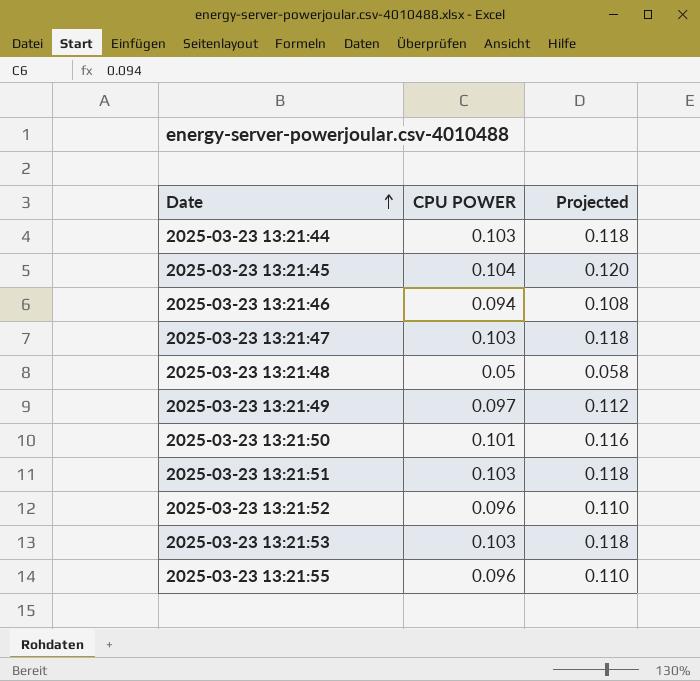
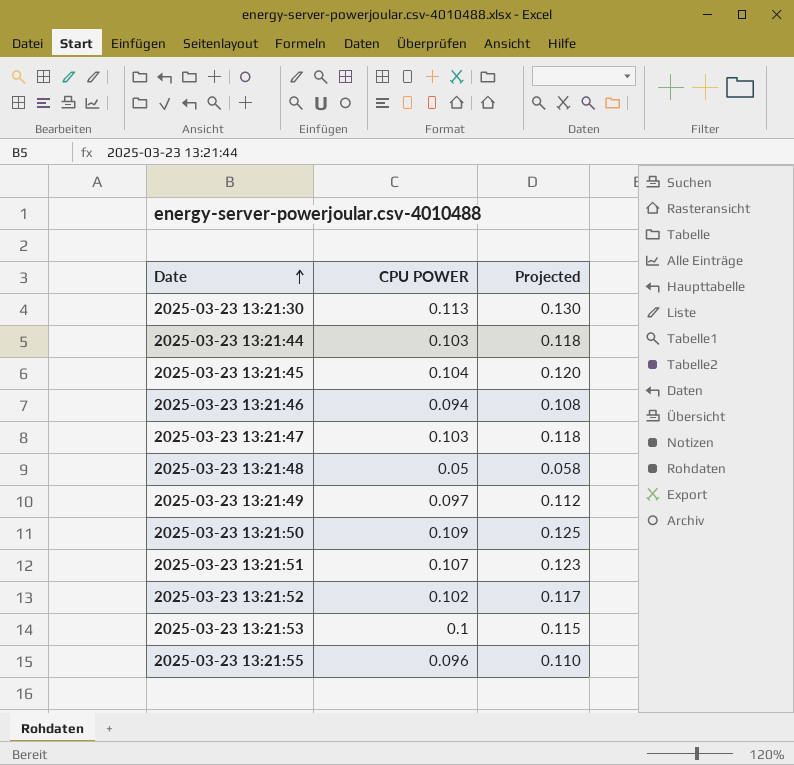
row 2025-03-23 13:21:30: none -> 0.113 | 0.130
2025-03-23 13:21:50 | CPU POWER: 0.101 -> 0.109
2025-03-23 13:21:50 | Projected: 0.116 -> 0.125
2025-03-23 13:21:51 | CPU POWER: 0.103 -> 0.107
2025-03-23 13:21:51 | Projected: 0.118 -> 0.123
2025-03-23 13:21:52 | CPU POWER: 0.096 -> 0.102
2025-03-23 13:21:52 | Projected: 0.110 -> 0.117
2025-03-23 13:21:53 | CPU POWER: 0.103 -> 0.1
2025-03-23 13:21:53 | Projected: 0.118 -> 0.115

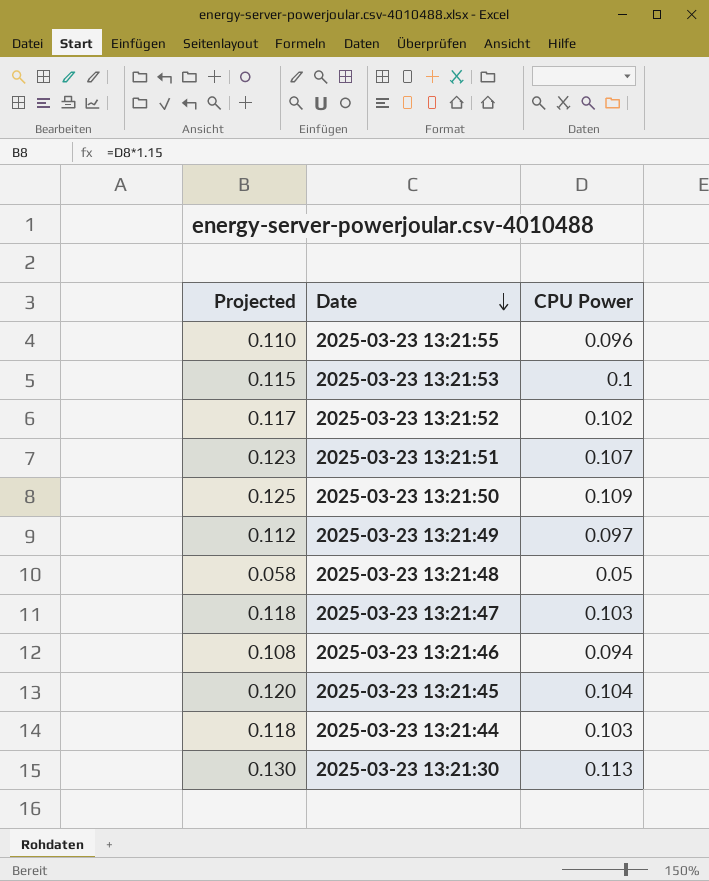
row order: Date ascending -> Date descending
column Projected | position: 3 -> 1
column name: CPU POWER -> CPU Power

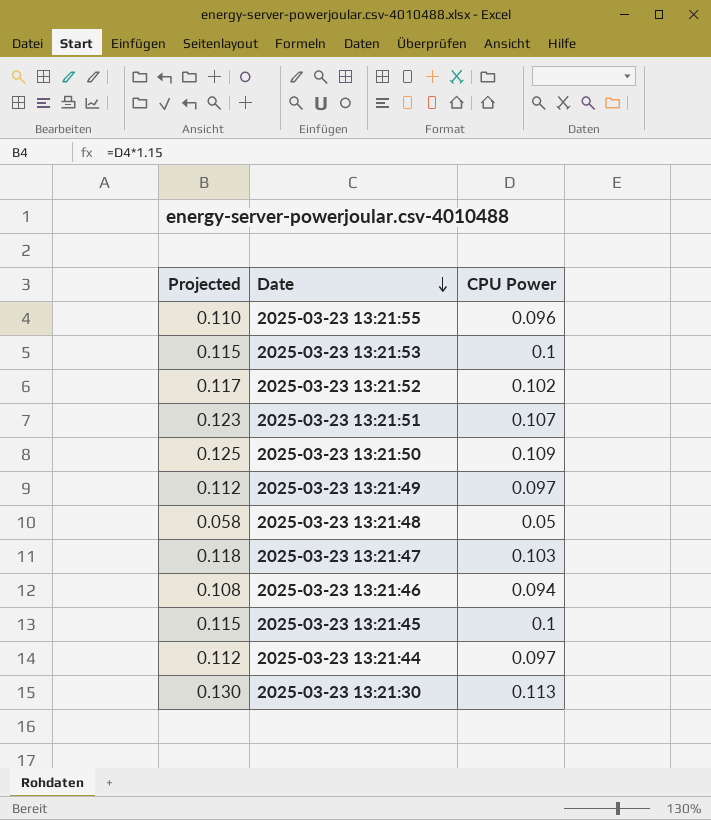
2025-03-23 13:21:45 | Projected: 0.120 -> 0.115
2025-03-23 13:21:45 | CPU Power: 0.104 -> 0.1
2025-03-23 13:21:44 | Projected: 0.118 -> 0.112
2025-03-23 13:21:44 | CPU Power: 0.103 -> 0.097

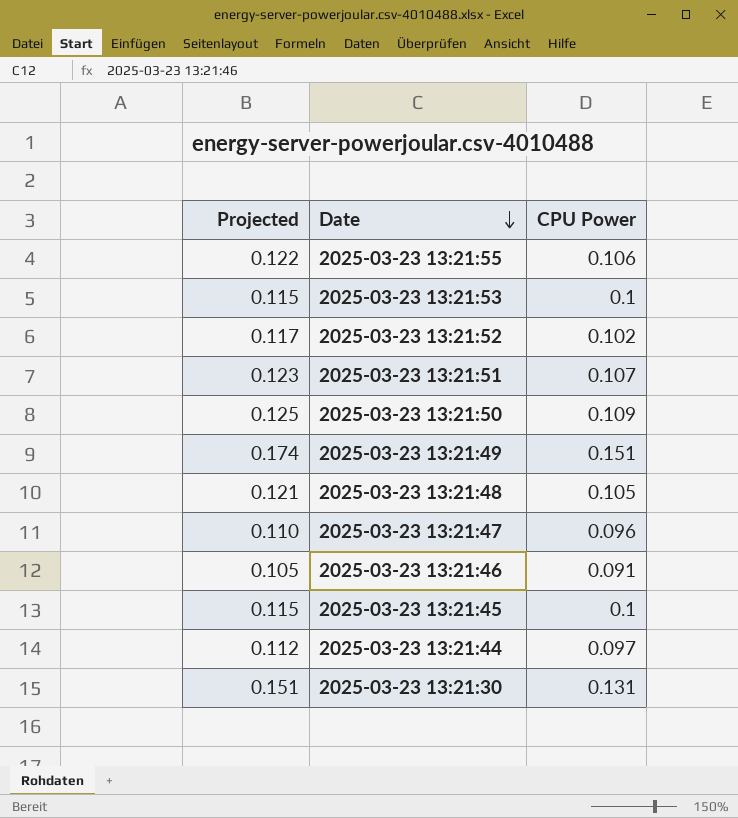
2025-03-23 13:21:55 | Projected: 0.110 -> 0.122
2025-03-23 13:21:55 | CPU Power: 0.096 -> 0.106
2025-03-23 13:21:49 | Projected: 0.112 -> 0.174
2025-03-23 13:21:49 | CPU Power: 0.097 -> 0.151
2025-03-23 13:21:48 | Projected: 0.058 -> 0.121
2025-03-23 13:21:48 | CPU Power: 0.05 -> 0.105
2025-03-23 13:21:47 | Projected: 0.118 -> 0.110
2025-03-23 13:21:47 | CPU Power: 0.103 -> 0.096
2025-03-23 13:21:46 | Projected: 0.108 -> 0.105
2025-03-23 13:21:46 | CPU Power: 0.094 -> 0.091
2025-03-23 13:21:30 | Projected: 0.130 -> 0.151
2025-03-23 13:21:30 | CPU Power: 0.113 -> 0.131

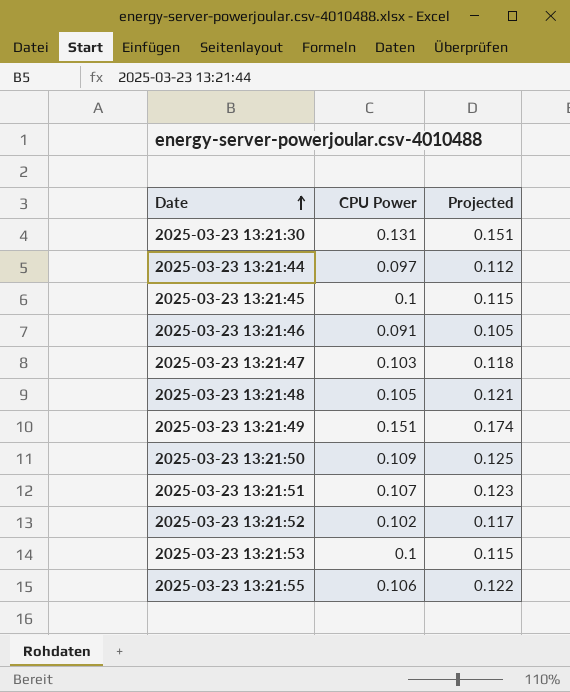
row order: Date descending -> Date ascending
column Projected | position: 1 -> 3
2025-03-23 13:21:47 | CPU Power: 0.096 -> 0.103
2025-03-23 13:21:47 | Projected: 0.110 -> 0.118

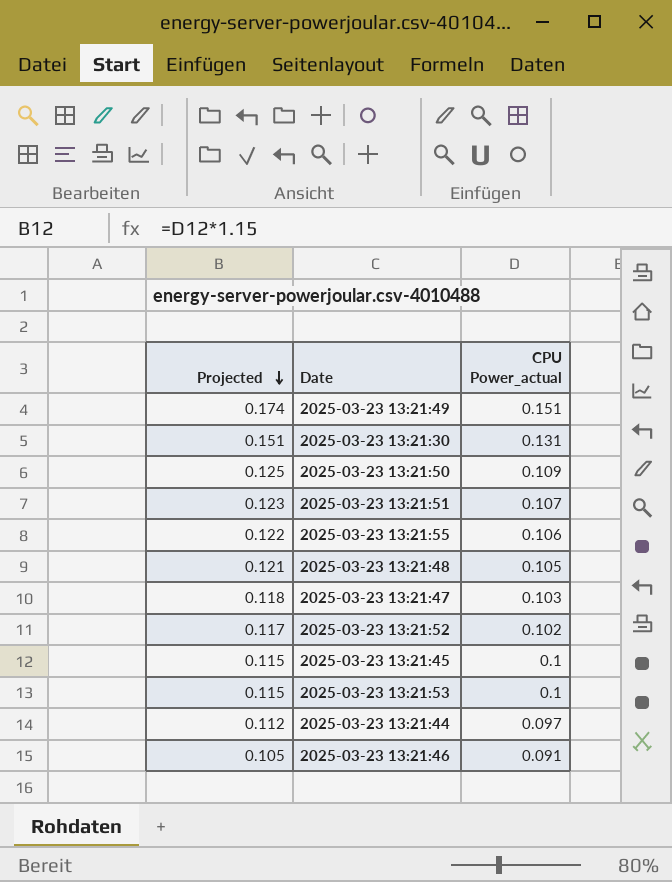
row order: Date ascending -> Projected descending
column Projected | position: 3 -> 1
column name: CPU Power -> CPU Power_actual

